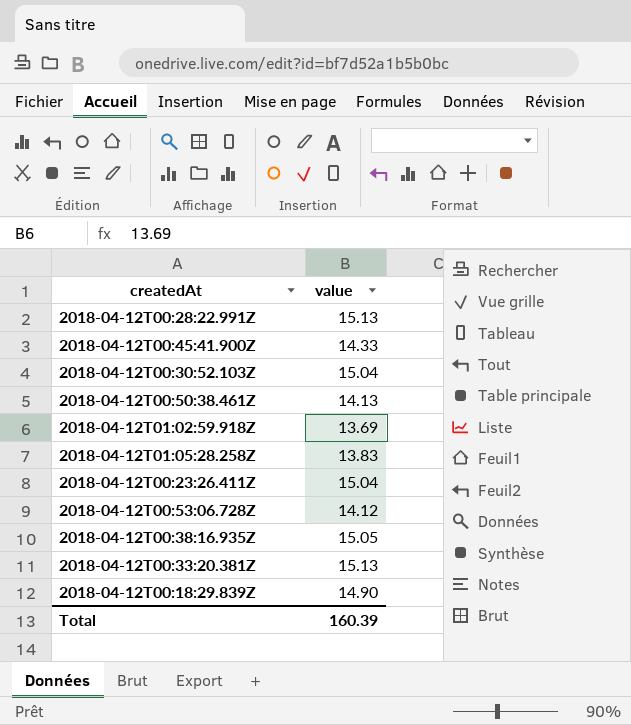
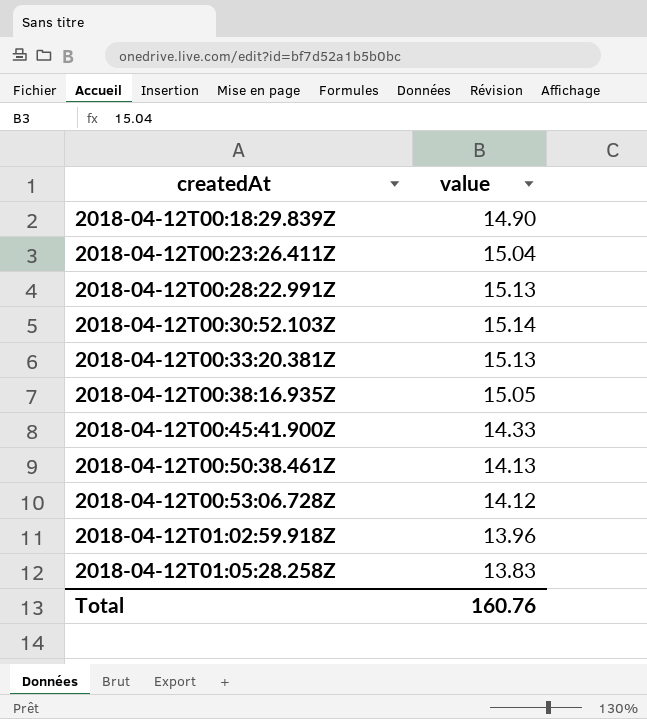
row order: none -> createdAt ascending
2018-04-12T00:30:52.103Z | value: 15.04 -> 15.14
2018-04-12T01:02:59.918Z | value: 13.69 -> 13.96
Total | value: 160.39 -> 160.76

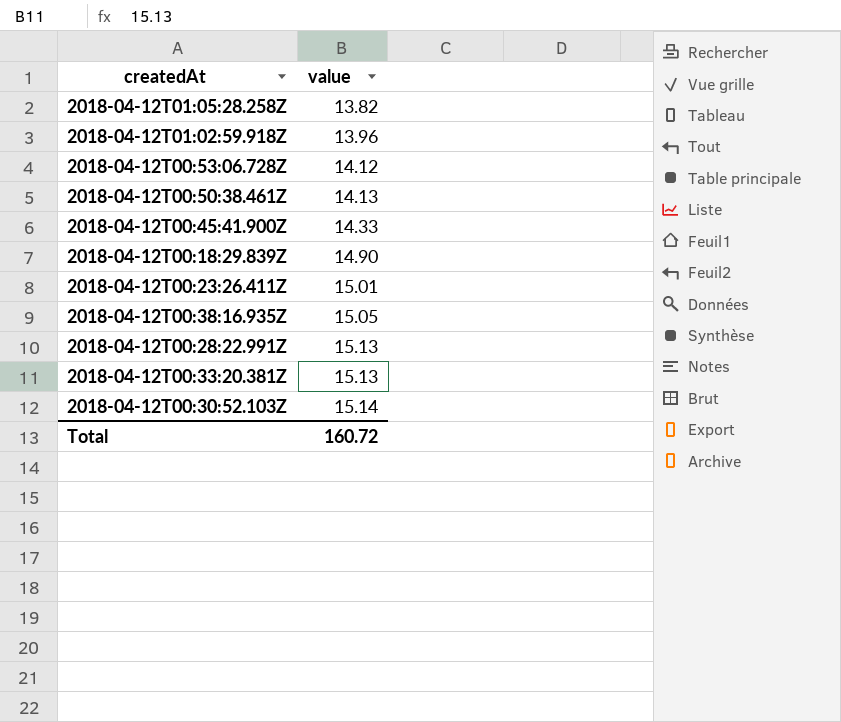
row order: createdAt ascending -> value ascending
2018-04-12T01:05:28.258Z | value: 13.83 -> 13.82
2018-04-12T00:23:26.411Z | value: 15.04 -> 15.01
Total | value: 160.76 -> 160.72

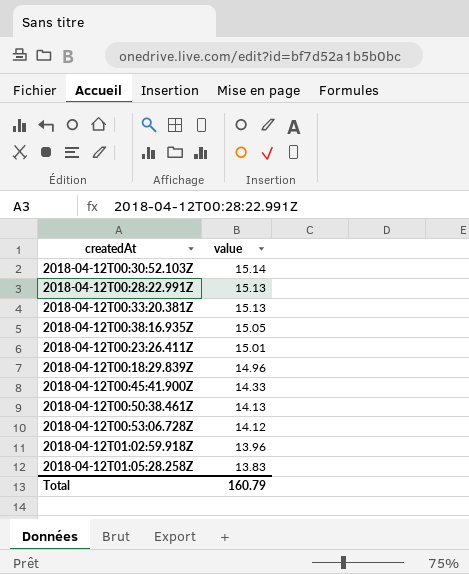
row order: value ascending -> value descending
2018-04-12T00:18:29.839Z | value: 14.90 -> 14.96
2018-04-12T01:05:28.258Z | value: 13.82 -> 13.83
Total | value: 160.72 -> 160.79

